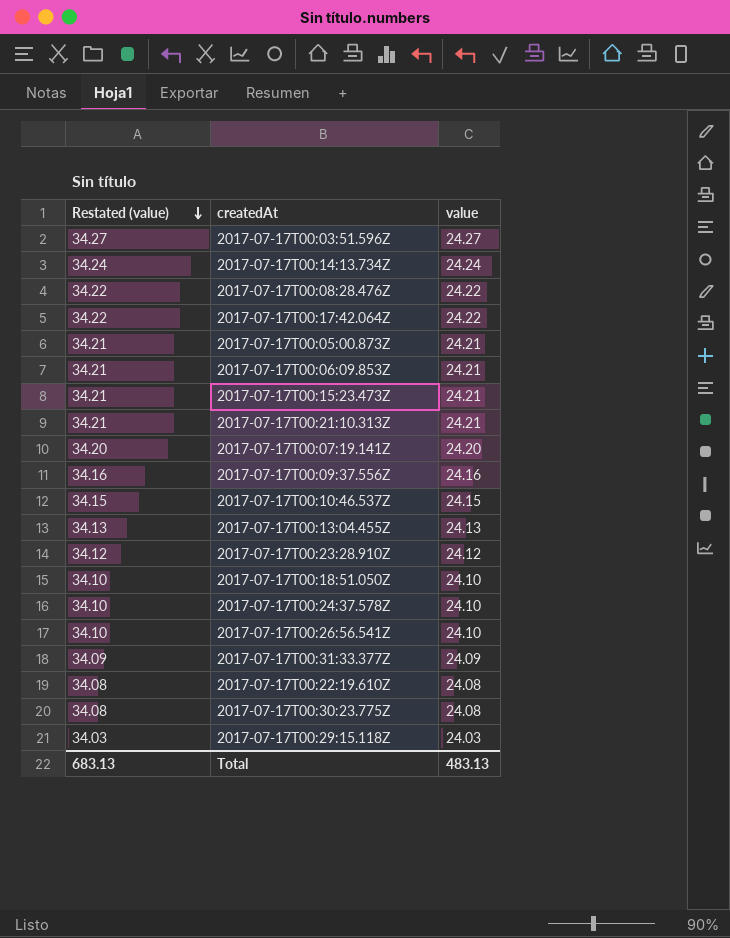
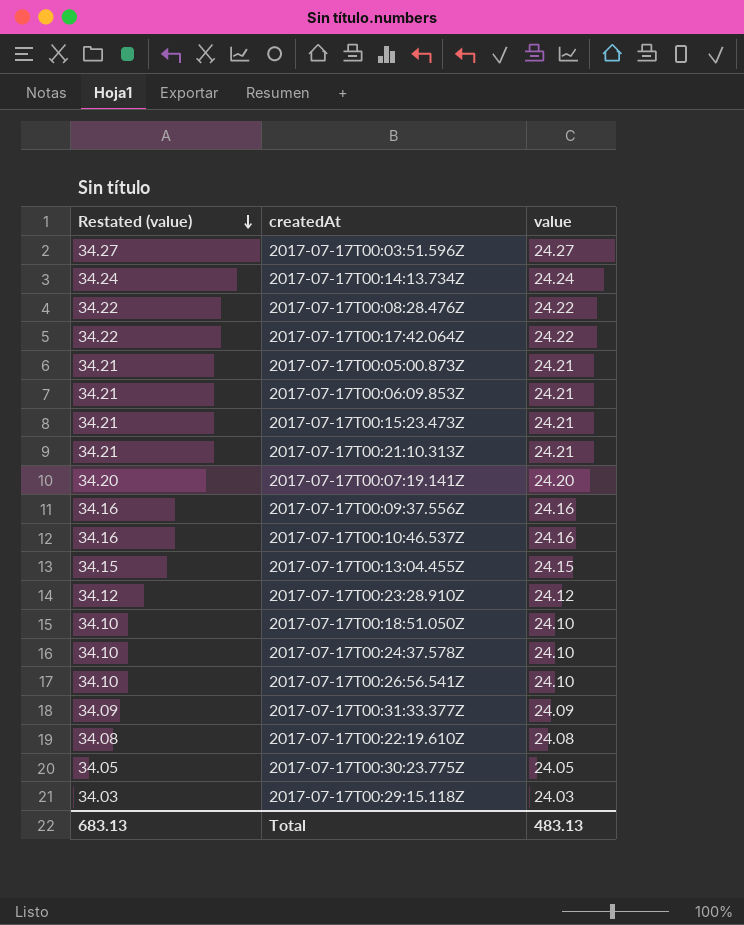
2017-07-17T00:10:46.537Z | Restated (value): 34.15 -> 34.16
2017-07-17T00:10:46.537Z | value: 24.15 -> 24.16
2017-07-17T00:13:04.455Z | Restated (value): 34.13 -> 34.15
2017-07-17T00:13:04.455Z | value: 24.13 -> 24.15
2017-07-17T00:30:23.775Z | Restated (value): 34.08 -> 34.05
2017-07-17T00:30:23.775Z | value: 24.08 -> 24.05

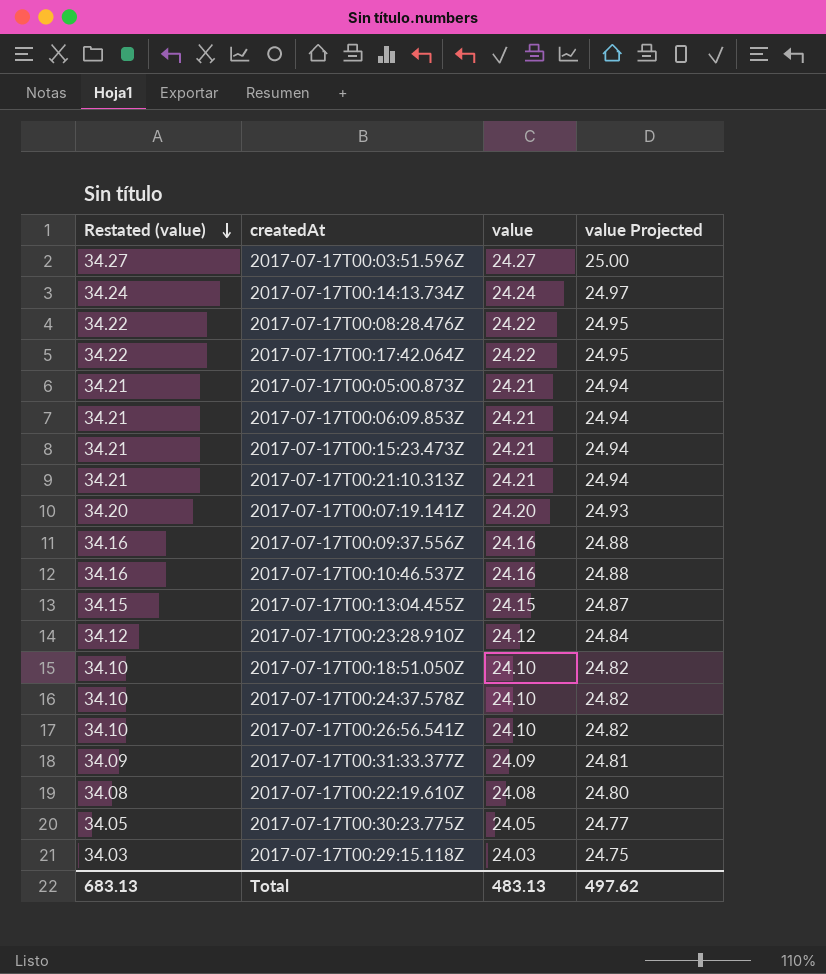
column value Projected | formula: none -> [value] * 1.03

